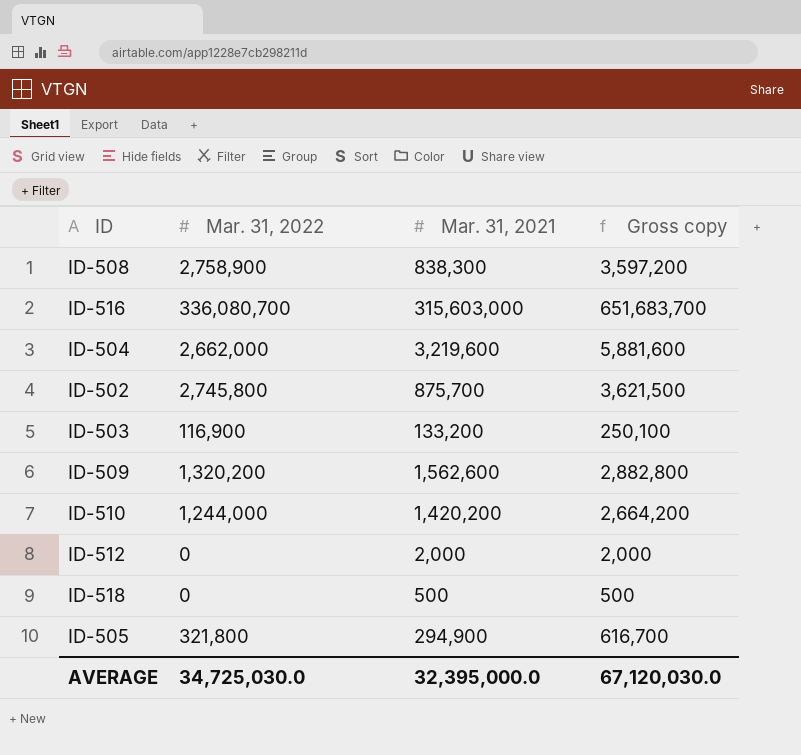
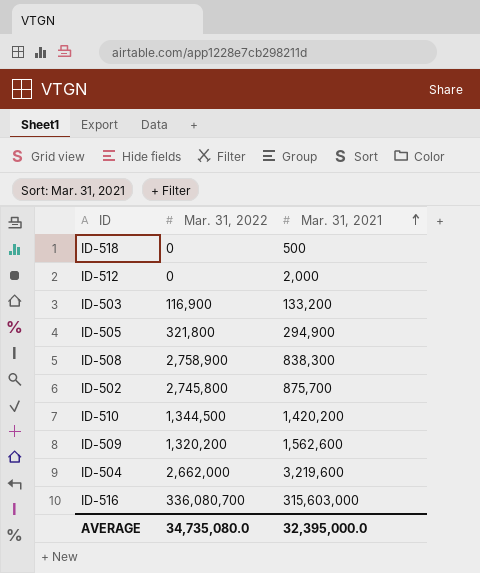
row order: none -> Mar. 31, 2021 ascending
column Gross copy | formula: [Mar. 31, 2022] + [Mar. 31, 2021] -> none
ID-510 | Mar. 31, 2022: 1,244,000 -> 1,344,500
AVERAGE | Mar. 31, 2022: 34,725,030.0 -> 34,735,080.0

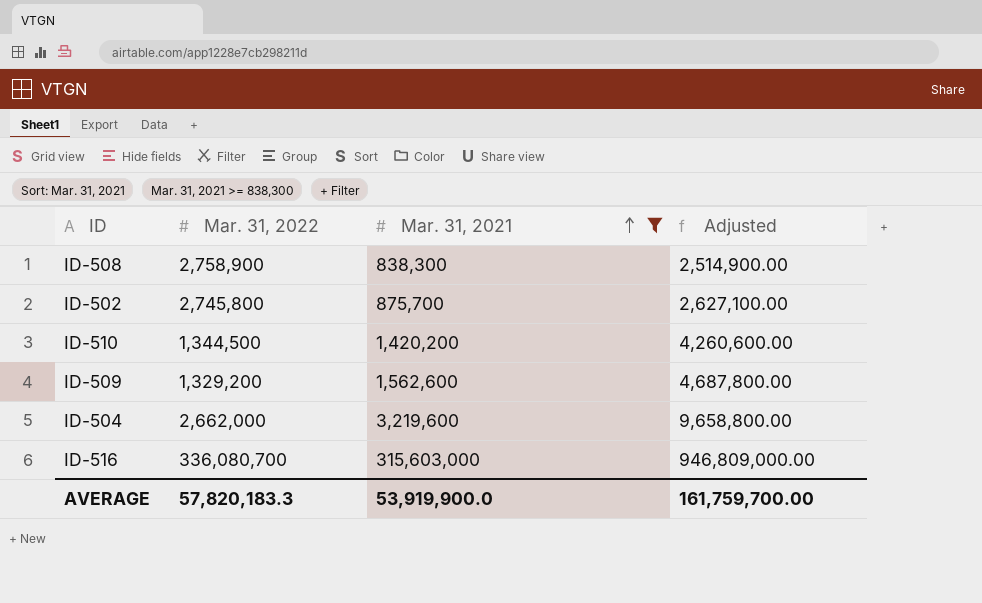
filter: none -> Mar. 31, 2021 >= 838,300
column Adjusted | formula: none -> [Mar. 31, 2021] * 3
ID-509 | Mar. 31, 2022: 1,320,200 -> 1,329,200
AVERAGE | Mar. 31, 2022: 34,735,080.0 -> 57,820,183.3
AVERAGE | Mar. 31, 2021: 32,395,000.0 -> 53,919,900.0

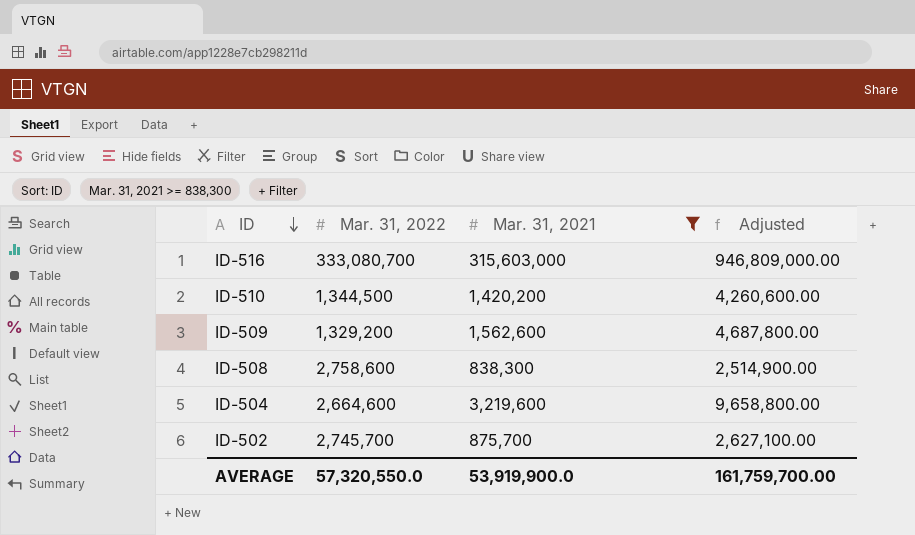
row order: Mar. 31, 2021 ascending -> ID descending
ID-516 | Mar. 31, 2022: 336,080,700 -> 333,080,700
ID-508 | Mar. 31, 2022: 2,758,900 -> 2,758,600
ID-504 | Mar. 31, 2022: 2,662,000 -> 2,664,600
ID-502 | Mar. 31, 2022: 2,745,800 -> 2,745,700
AVERAGE | Mar. 31, 2022: 57,820,183.3 -> 57,320,550.0

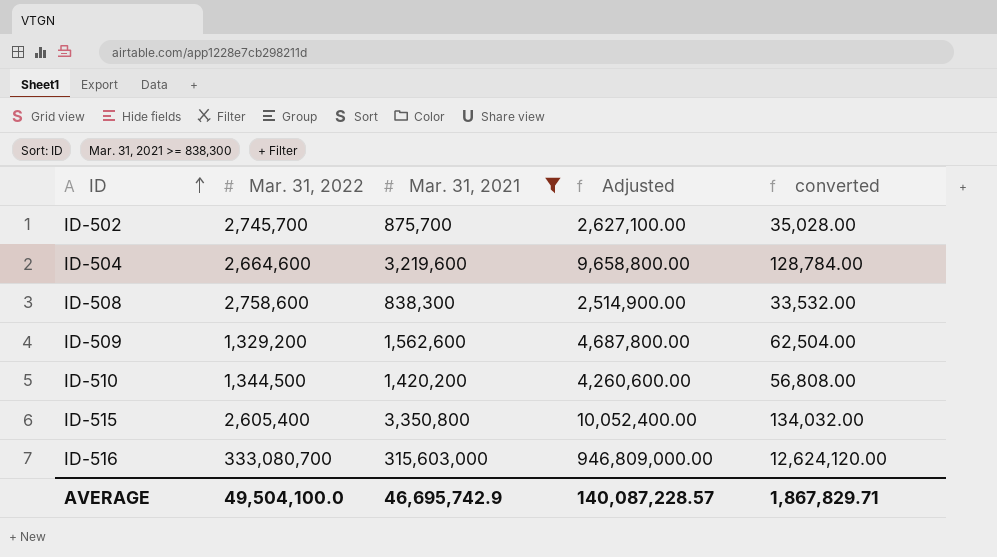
row order: ID descending -> ID ascending
column converted | formula: none -> [Mar. 31, 2021] * 0.04
row ID-515: none -> 2,605,400 | 3,350,800 | 10,052,400.00 | 134,032.00
AVERAGE | Mar. 31, 2022: 57,320,550.0 -> 49,504,100.0
AVERAGE | Mar. 31, 2021: 53,919,900.0 -> 46,695,742.9
AVERAGE | Adjusted: 161,759,700.00 -> 140,087,228.57

